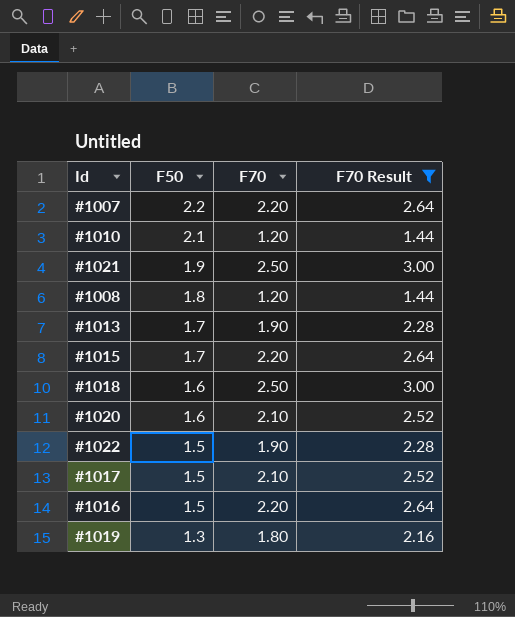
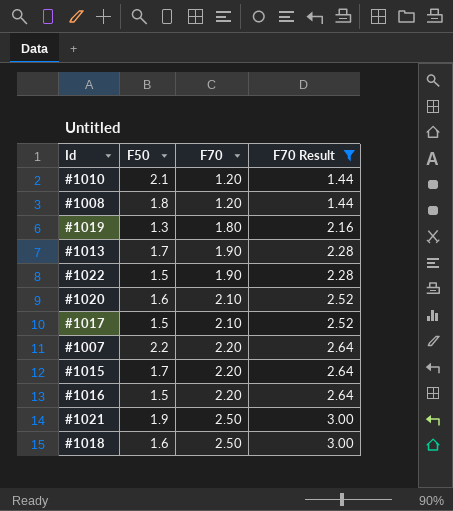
row order: F50 descending -> F70 ascending

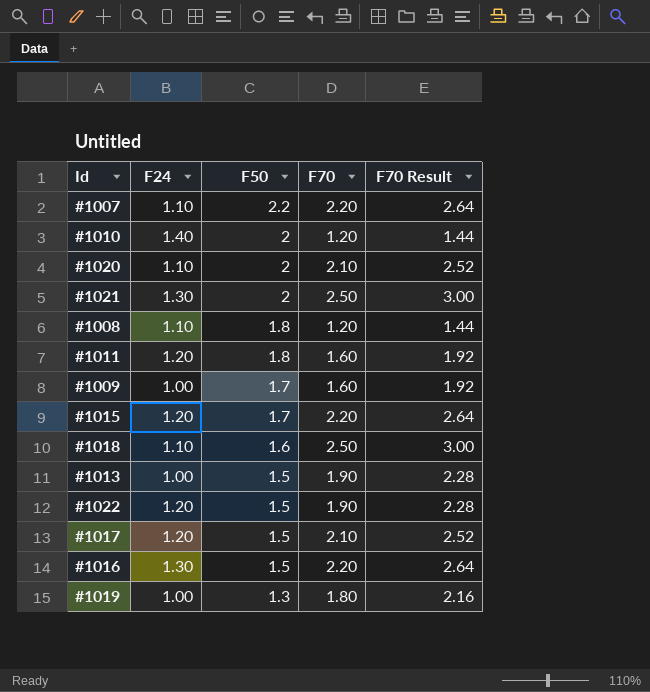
filter: F70 Result != 1.92 -> none
row order: F70 ascending -> F50 descending
column F24 | position: none -> 2
#1010 | F50: 2.1 -> 2
#1020 | F50: 1.6 -> 2
#1021 | F50: 1.9 -> 2
#1013 | F50: 1.7 -> 1.5

